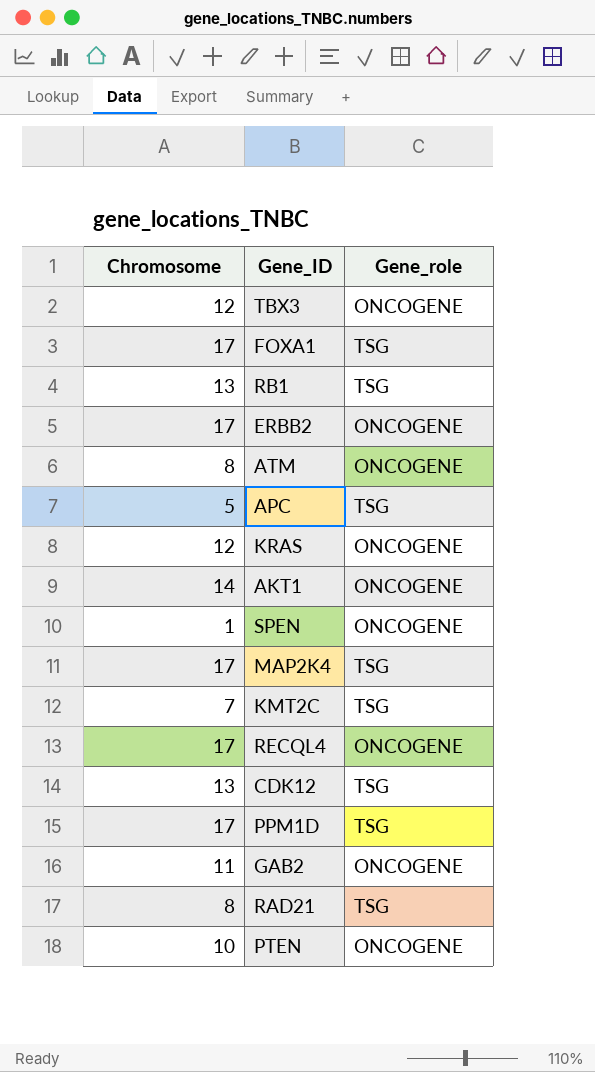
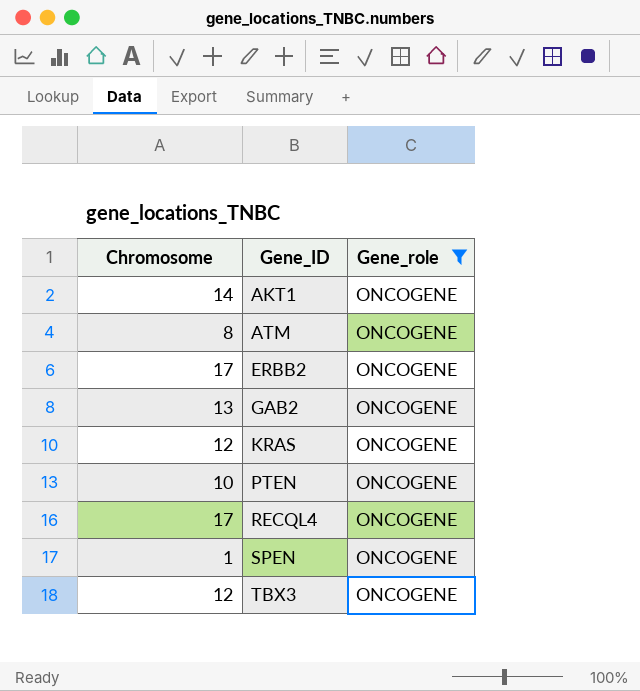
filter: none -> Gene_role = ONCOGENE
row order: none -> Gene_ID ascending
GAB2 | Chromosome: 11 -> 13

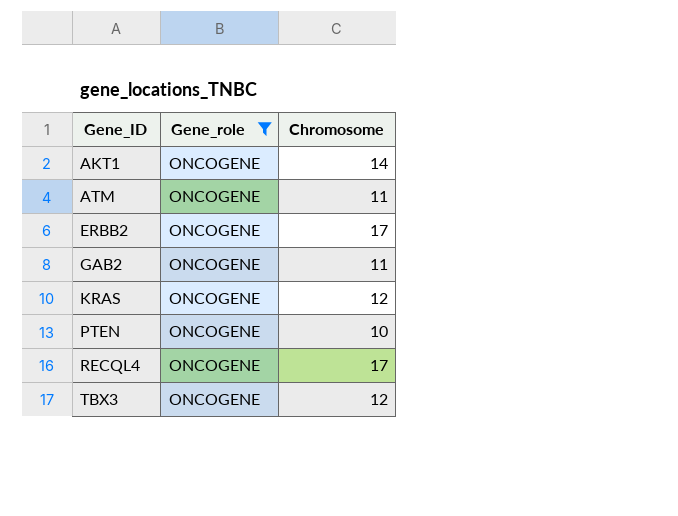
column Chromosome | position: 1 -> 3
row SPEN: 1 | ONCOGENE -> none
ATM | Chromosome: 8 -> 11
GAB2 | Chromosome: 13 -> 11

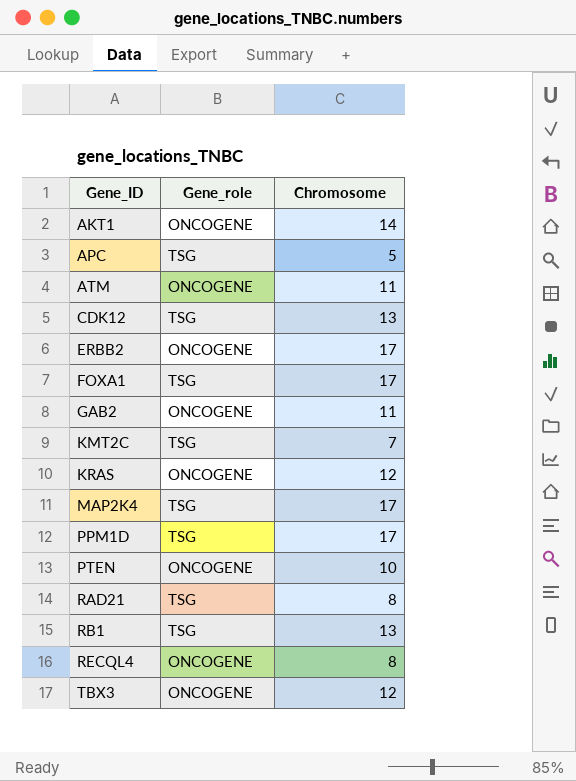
filter: Gene_role = ONCOGENE -> none
RECQL4 | Chromosome: 17 -> 8

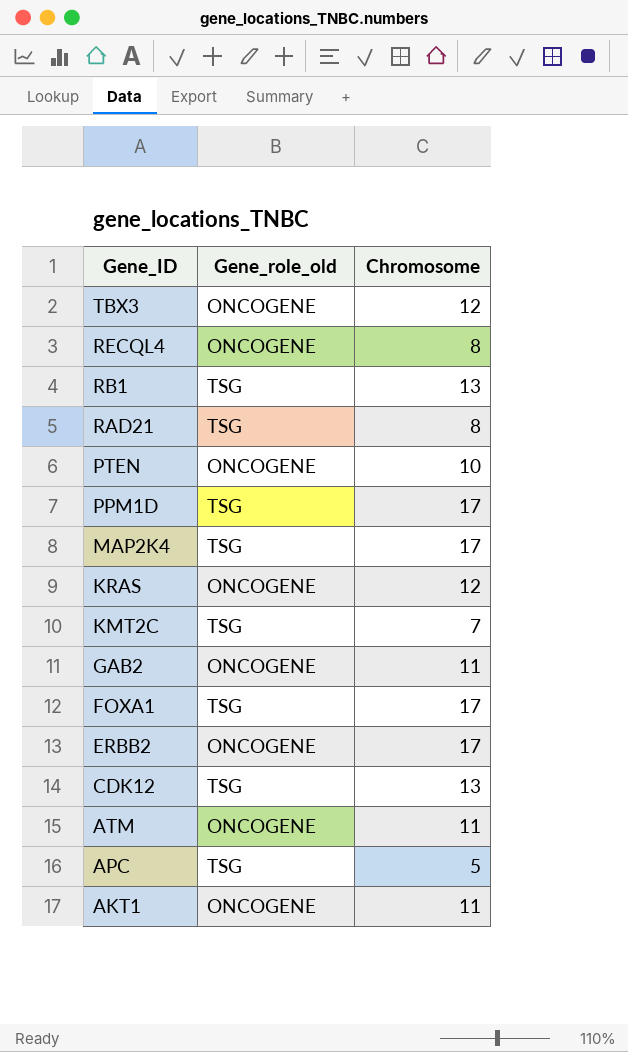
row order: Gene_ID ascending -> Gene_ID descending
column name: Gene_role -> Gene_role_old
AKT1 | Chromosome: 14 -> 11

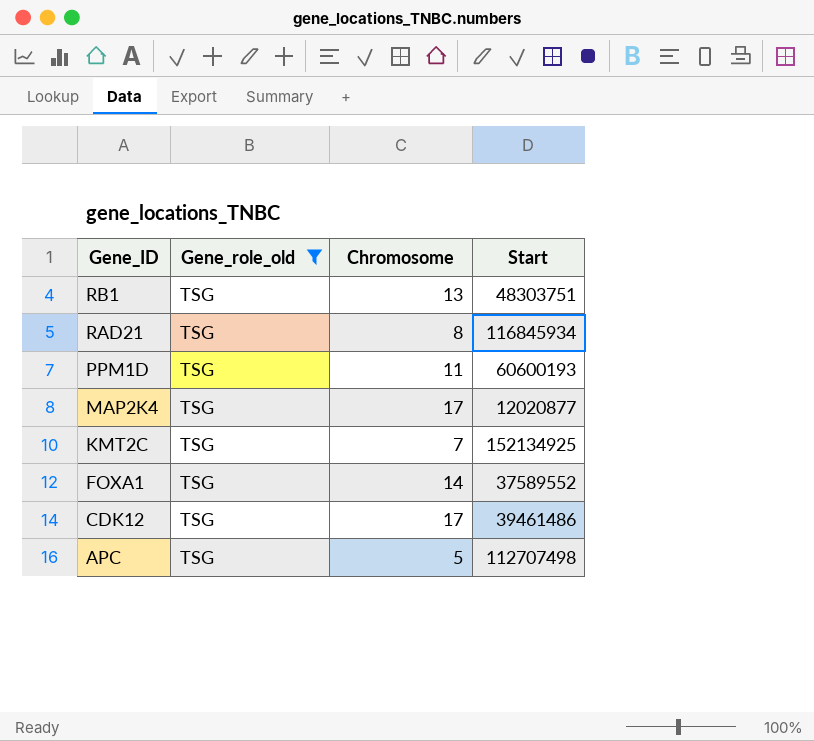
filter: none -> Gene_role_old = TSG
column Start | position: none -> 4
PPM1D | Chromosome: 17 -> 11
FOXA1 | Chromosome: 17 -> 14
CDK12 | Chromosome: 13 -> 17

